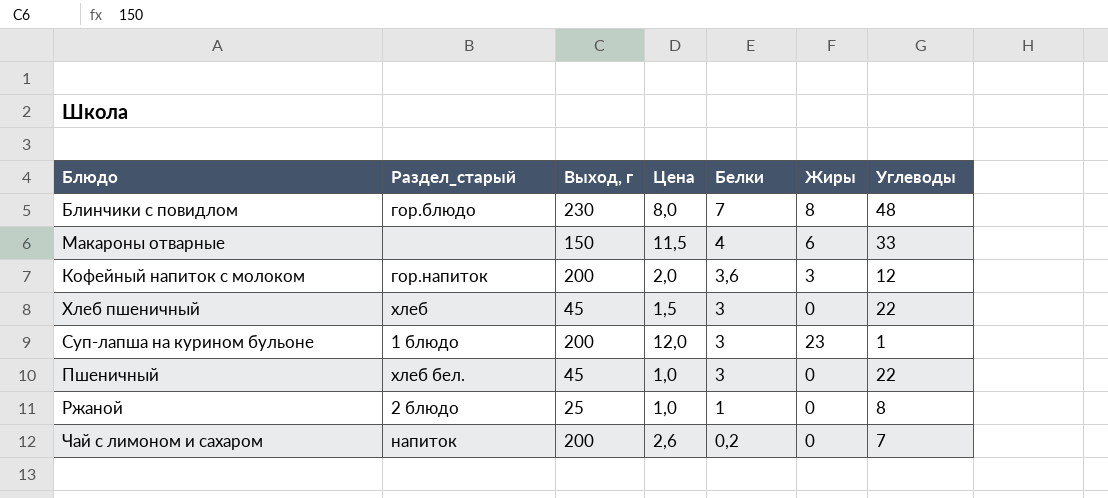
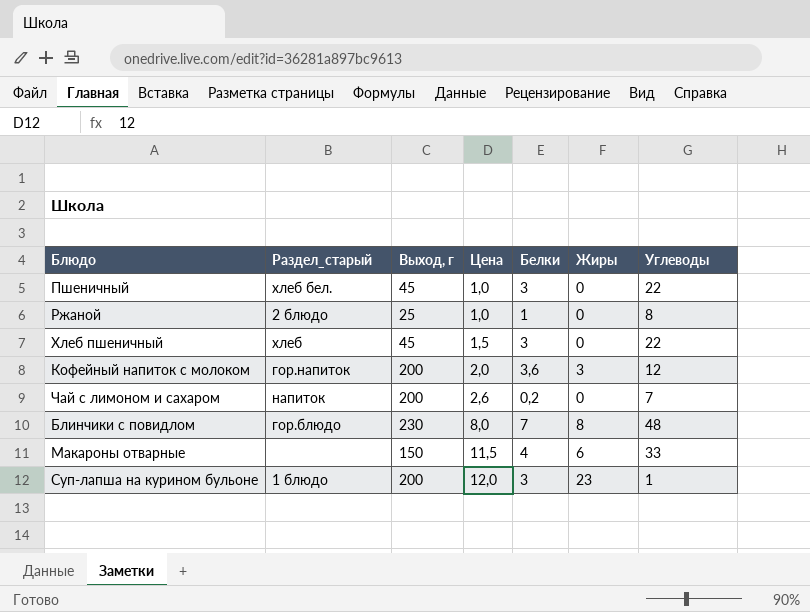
row order: Белки descending -> Цена ascending

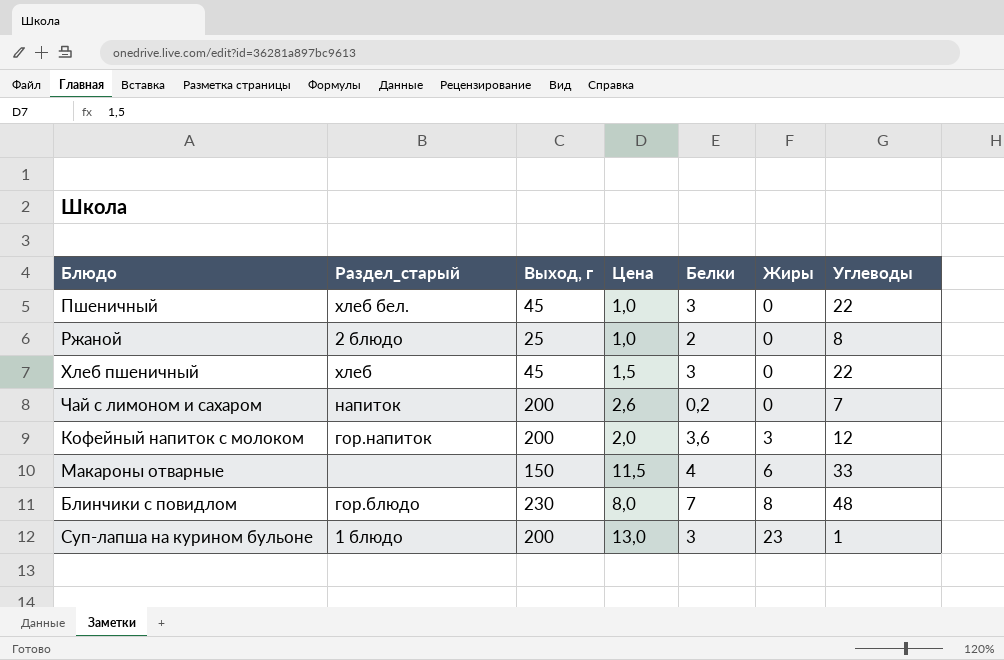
row order: Цена ascending -> Жиры ascending
Ржаной | Белки: 1 -> 2
Суп-лапша на курином бульоне | Цена: 12,0 -> 13,0

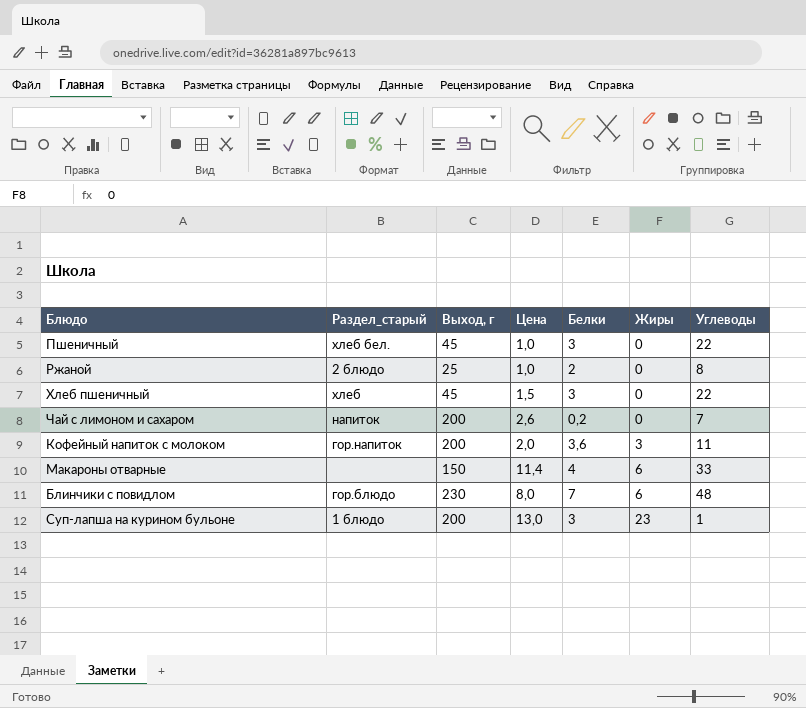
Кофейный напиток с молоком | Углеводы: 12 -> 11
Макароны отварные | Цена: 11,5 -> 11,4
Блинчики с повидлом | Жиры: 8 -> 6

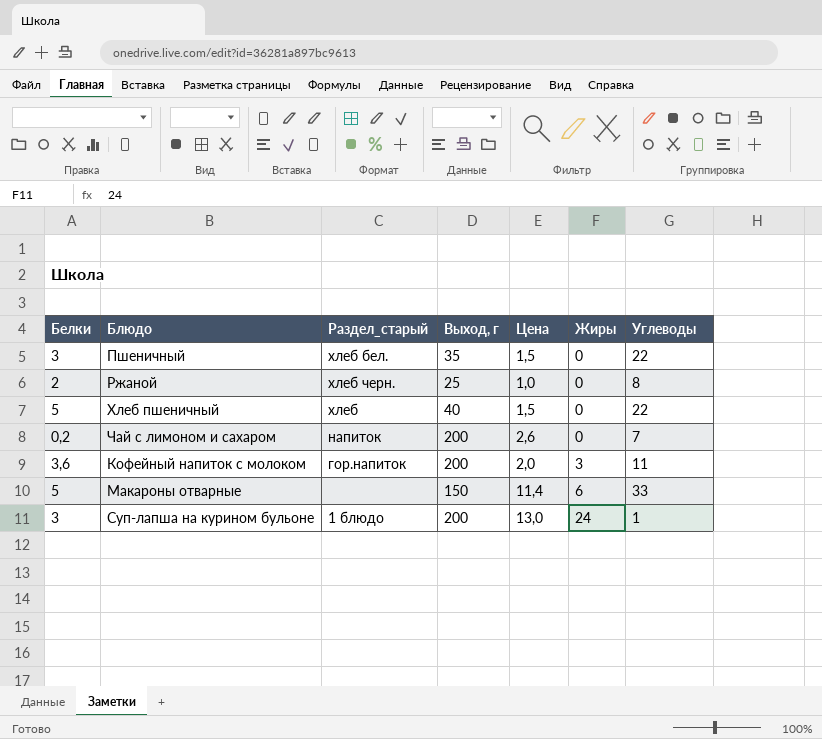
column Белки | position: 5 -> 1
row Блинчики с повидлом: гор.блюдо | 230 | 8,0 | 7 | 6 | 48 -> none
Пшеничный | Выход, г: 45 -> 35
Пшеничный | Цена: 1,0 -> 1,5
Ржаной | Раздел_старый: 2 блюдо -> хлеб черн.
Хлеб пшеничный | Белки: 3 -> 5
Хлеб пшеничный | Выход, г: 45 -> 40
Макароны отварные | Белки: 4 -> 5
Суп-лапша на курином бульоне | Жиры: 23 -> 24

